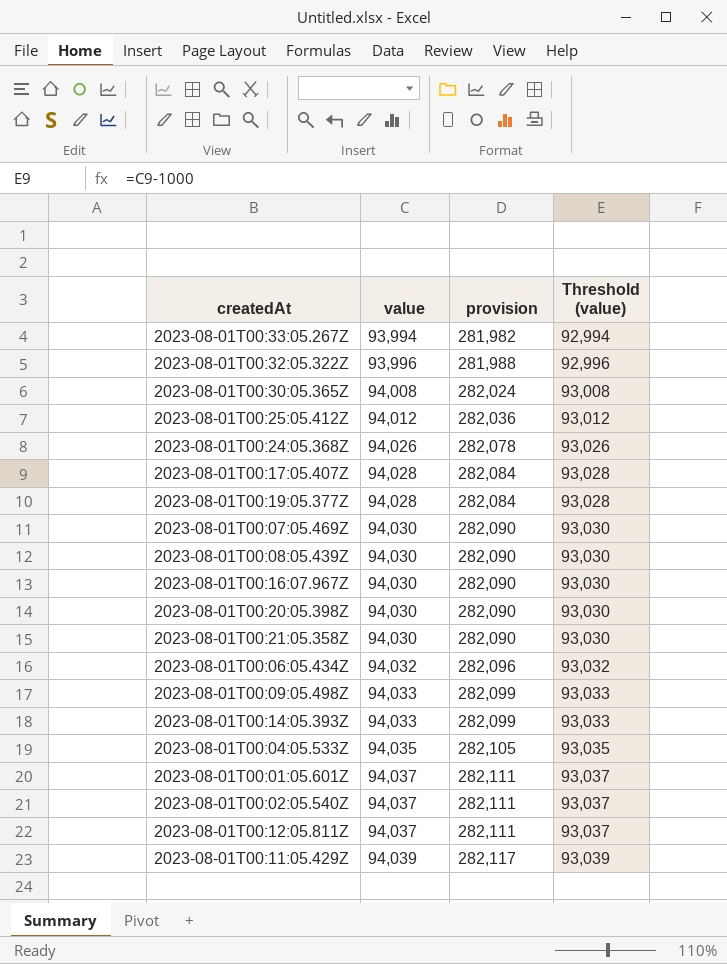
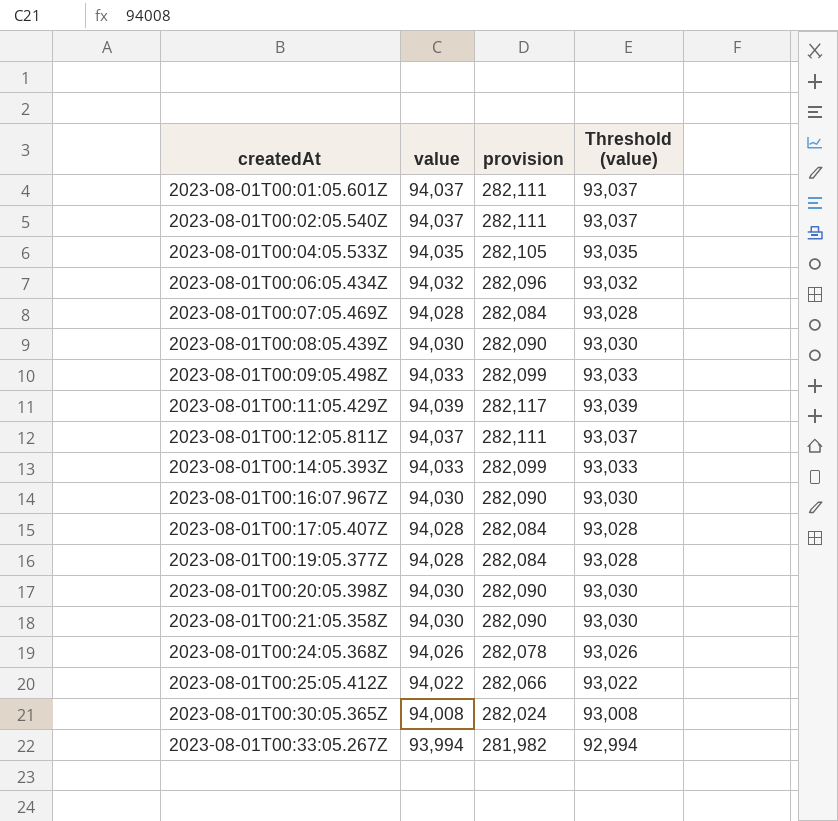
row order: value ascending -> createdAt ascending
row 2023-08-01T00:32:05.322Z: 93,996 | 281,988 | 92,996 -> none
2023-08-01T00:07:05.469Z | value: 94,030 -> 94,028
2023-08-01T00:07:05.469Z | provision: 282,090 -> 282,084
2023-08-01T00:07:05.469Z | Threshold (value): 93,030 -> 93,028
2023-08-01T00:25:05.412Z | value: 94,012 -> 94,022
2023-08-01T00:25:05.412Z | provision: 282,036 -> 282,066
2023-08-01T00:25:05.412Z | Threshold (value): 93,012 -> 93,022

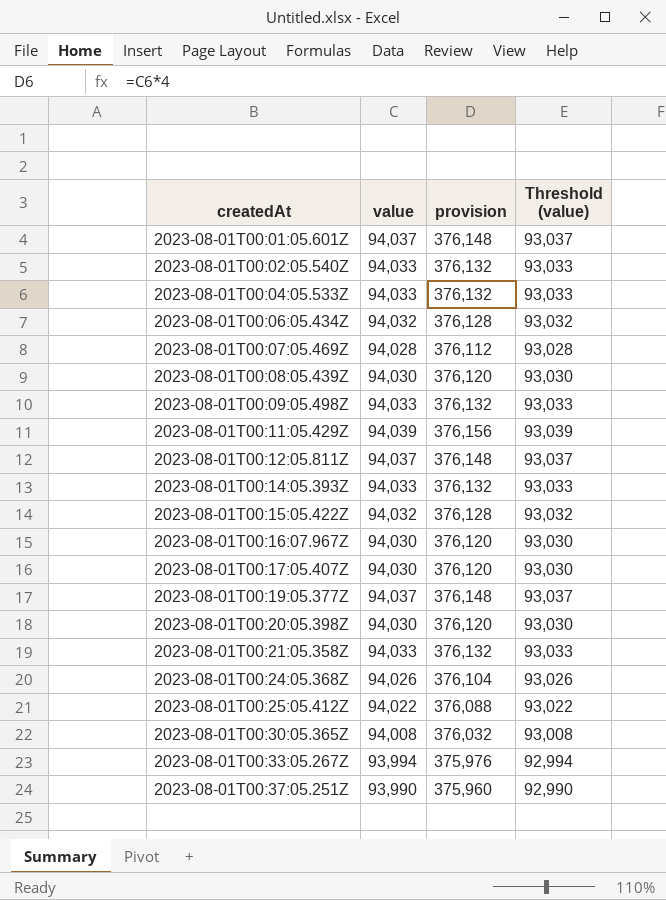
column provision | formula: [value] * 3 -> [value] * 4
2023-08-01T00:02:05.540Z | value: 94,037 -> 94,033
2023-08-01T00:02:05.540Z | Threshold (value): 93,037 -> 93,033
2023-08-01T00:04:05.533Z | value: 94,035 -> 94,033
2023-08-01T00:04:05.533Z | Threshold (value): 93,035 -> 93,033
row 2023-08-01T00:15:05.422Z: none -> 94,032 | 376,128 | 93,032
2023-08-01T00:17:05.407Z | value: 94,028 -> 94,030
2023-08-01T00:17:05.407Z | Threshold (value): 93,028 -> 93,030
2023-08-01T00:19:05.377Z | value: 94,028 -> 94,037
2023-08-01T00:19:05.377Z | Threshold (value): 93,028 -> 93,037
2023-08-01T00:21:05.358Z | value: 94,030 -> 94,033
2023-08-01T00:21:05.358Z | Threshold (value): 93,030 -> 93,033
row 2023-08-01T00:37:05.251Z: none -> 93,990 | 375,960 | 92,990

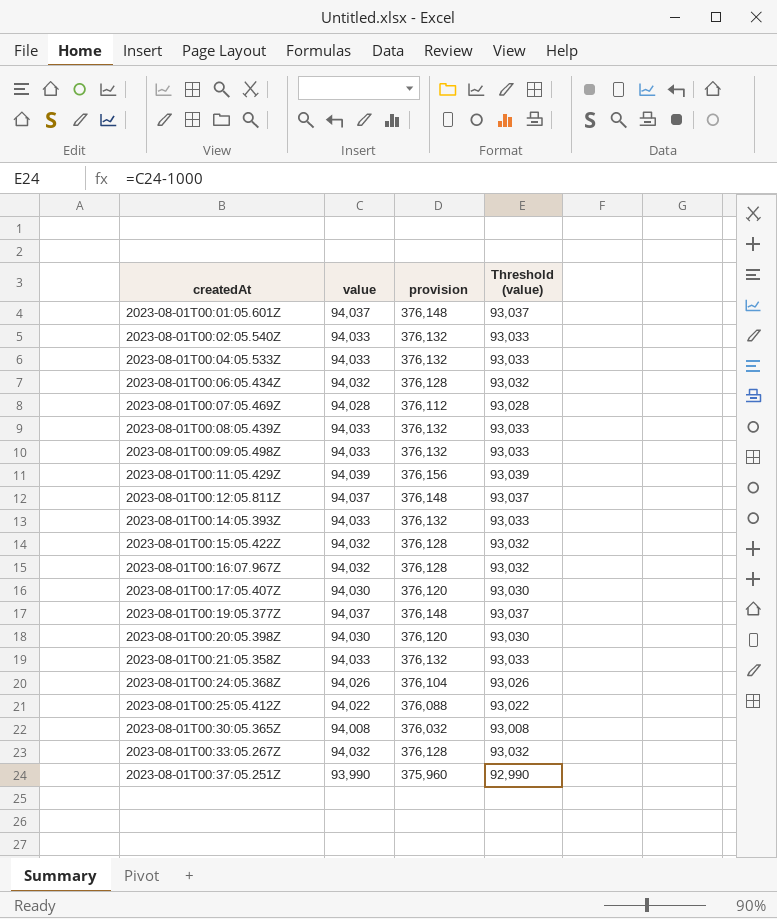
2023-08-01T00:08:05.439Z | value: 94,030 -> 94,033
2023-08-01T00:08:05.439Z | provision: 376,120 -> 376,132
2023-08-01T00:08:05.439Z | Threshold (value): 93,030 -> 93,033
2023-08-01T00:16:07.967Z | value: 94,030 -> 94,032
2023-08-01T00:16:07.967Z | provision: 376,120 -> 376,128
2023-08-01T00:16:07.967Z | Threshold (value): 93,030 -> 93,032
2023-08-01T00:33:05.267Z | value: 93,994 -> 94,032
2023-08-01T00:33:05.267Z | provision: 375,976 -> 376,128
2023-08-01T00:33:05.267Z | Threshold (value): 92,994 -> 93,032

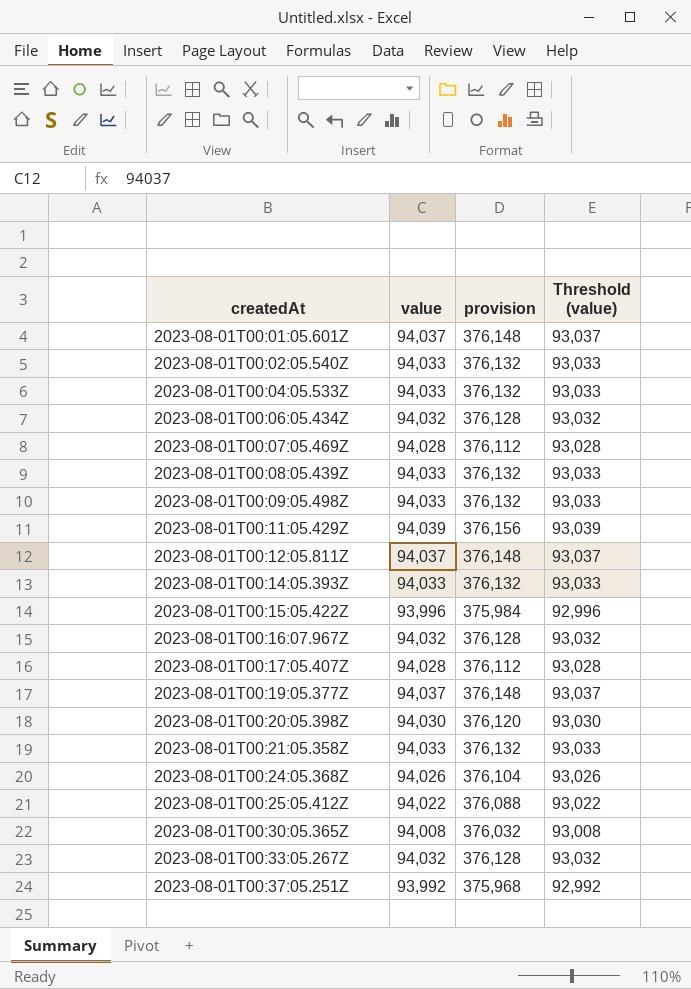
2023-08-01T00:15:05.422Z | value: 94,032 -> 93,996
2023-08-01T00:15:05.422Z | provision: 376,128 -> 375,984
2023-08-01T00:15:05.422Z | Threshold (value): 93,032 -> 92,996
2023-08-01T00:17:05.407Z | value: 94,030 -> 94,028
2023-08-01T00:17:05.407Z | provision: 376,120 -> 376,112
2023-08-01T00:17:05.407Z | Threshold (value): 93,030 -> 93,028
2023-08-01T00:37:05.251Z | value: 93,990 -> 93,992
2023-08-01T00:37:05.251Z | provision: 375,960 -> 375,968
2023-08-01T00:37:05.251Z | Threshold (value): 92,990 -> 92,992

